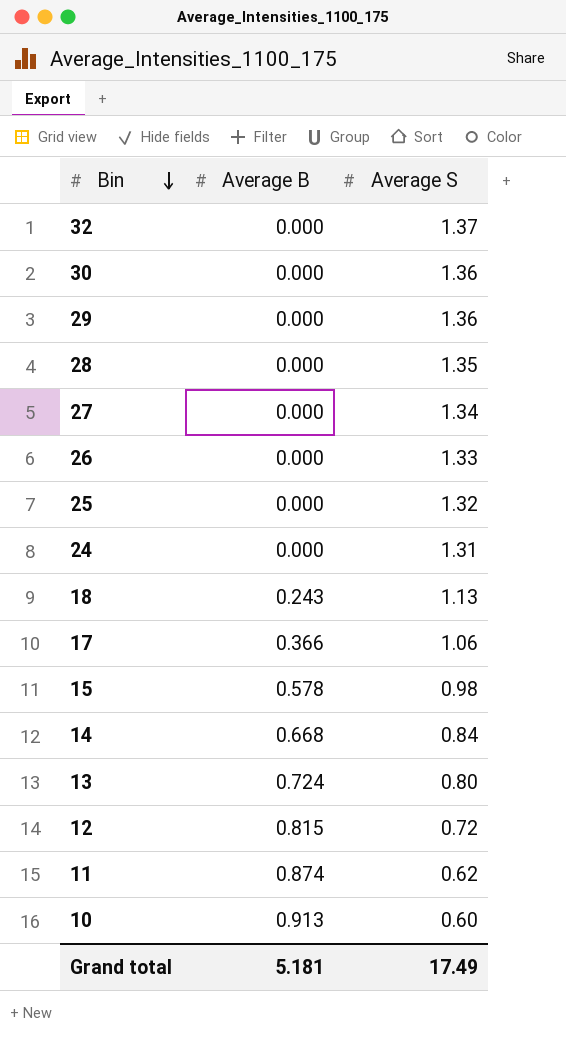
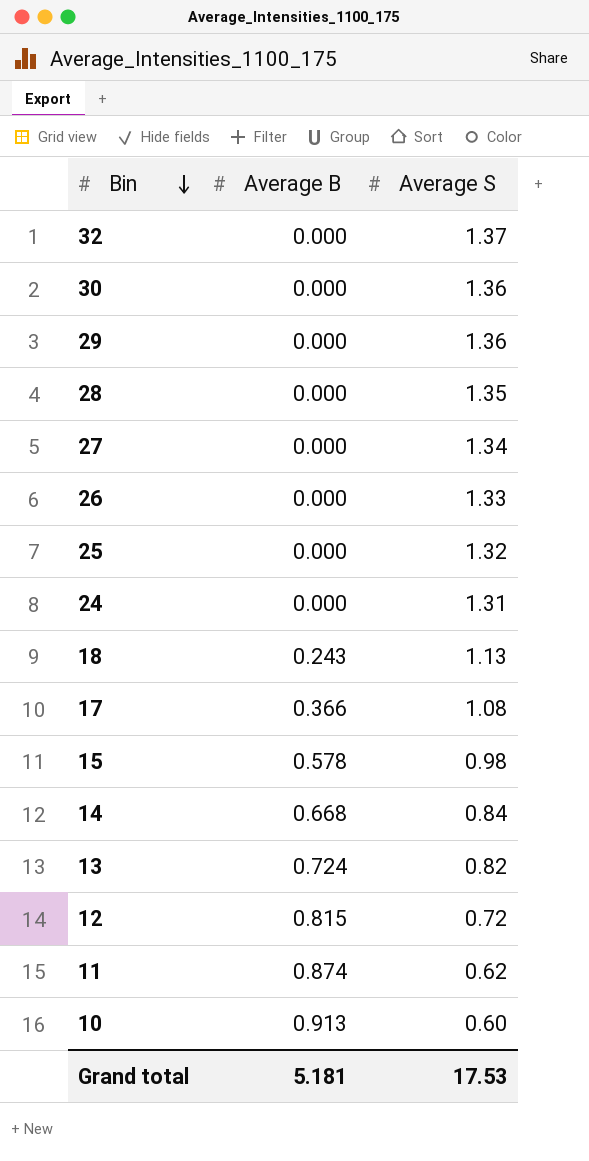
17 | Average S: 1.06 -> 1.08
13 | Average S: 0.80 -> 0.82
Grand total | Average S: 17.49 -> 17.53

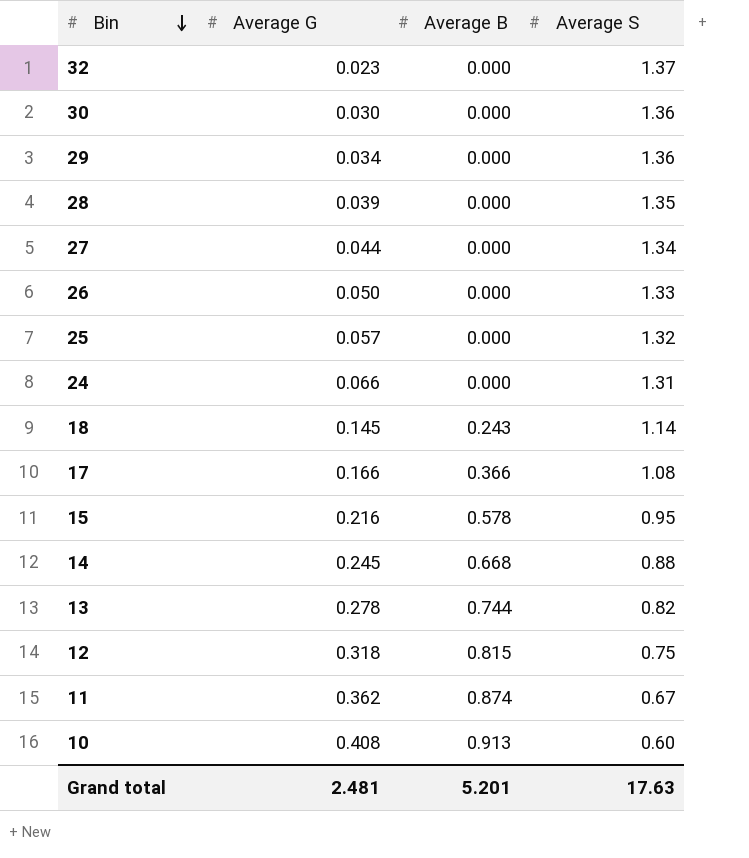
column Average G | position: none -> 2
18 | Average S: 1.13 -> 1.14
15 | Average S: 0.98 -> 0.95
14 | Average S: 0.84 -> 0.88
13 | Average B: 0.724 -> 0.744
12 | Average S: 0.72 -> 0.75
11 | Average S: 0.62 -> 0.67
Grand total | Average B: 5.181 -> 5.201
Grand total | Average S: 17.53 -> 17.63

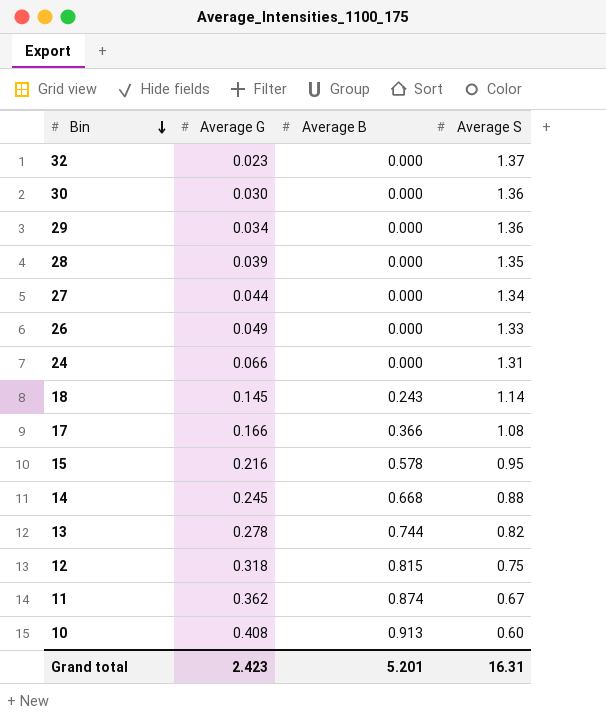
row 25: 0.057 | 0.000 | 1.32 -> none
26 | Average G: 0.050 -> 0.049
Grand total | Average G: 2.481 -> 2.423
Grand total | Average S: 17.63 -> 16.31

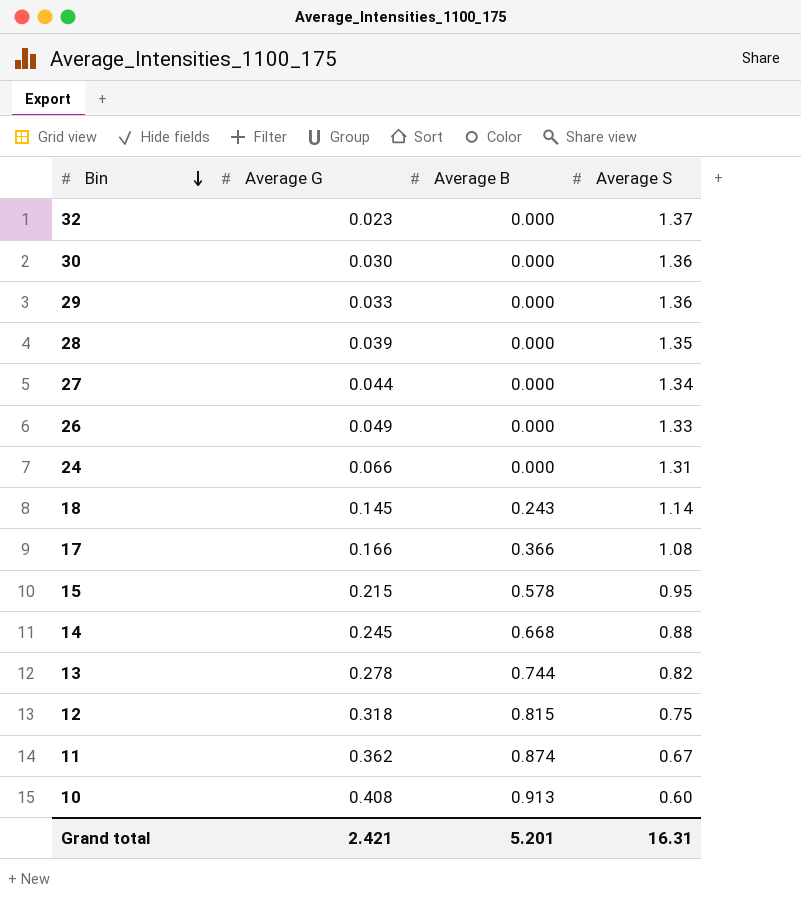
29 | Average G: 0.034 -> 0.033
15 | Average G: 0.216 -> 0.215
Grand total | Average G: 2.423 -> 2.421

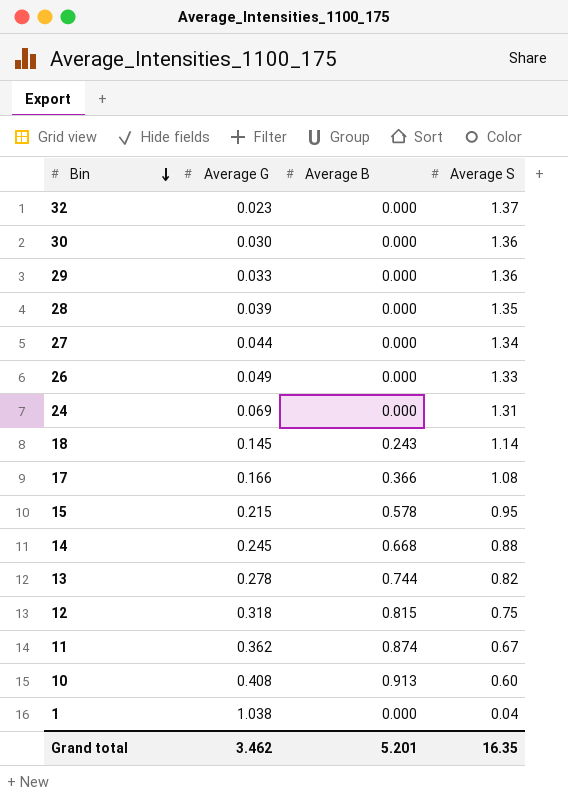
24 | Average G: 0.066 -> 0.069
row 1: none -> 1.038 | 0.000 | 0.04
Grand total | Average G: 2.421 -> 3.462
Grand total | Average S: 16.31 -> 16.35

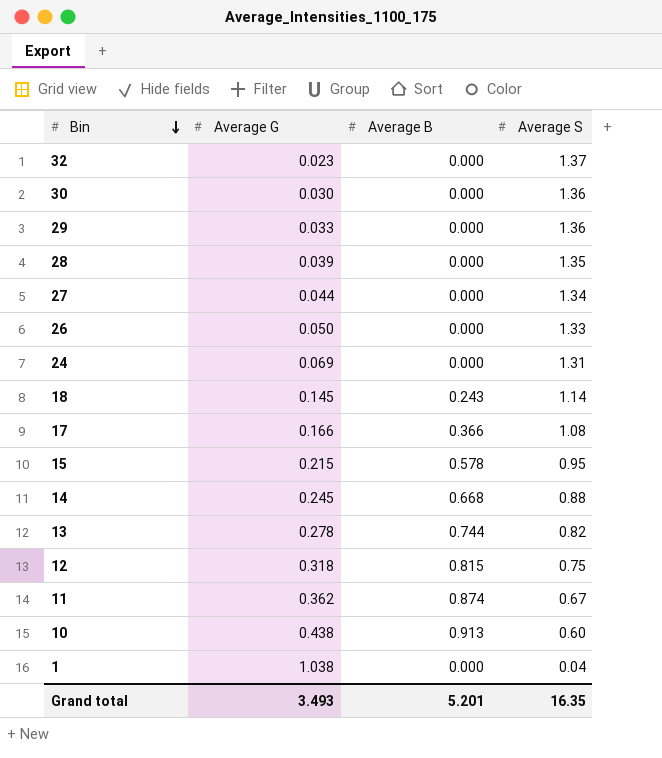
26 | Average G: 0.049 -> 0.050
10 | Average G: 0.408 -> 0.438
Grand total | Average G: 3.462 -> 3.493

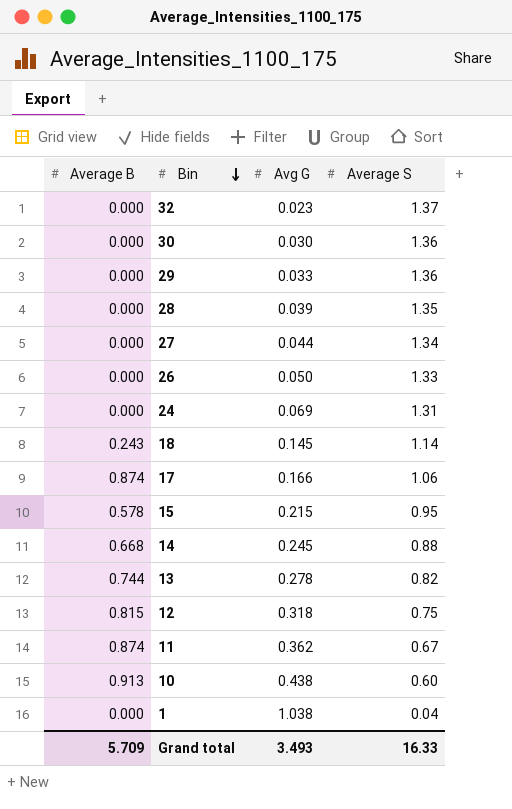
column Average B | position: 3 -> 1
column name: Average G -> Avg G
17 | Average B: 0.366 -> 0.874
17 | Average S: 1.08 -> 1.06
Grand total | Average B: 5.201 -> 5.709
Grand total | Average S: 16.35 -> 16.33

